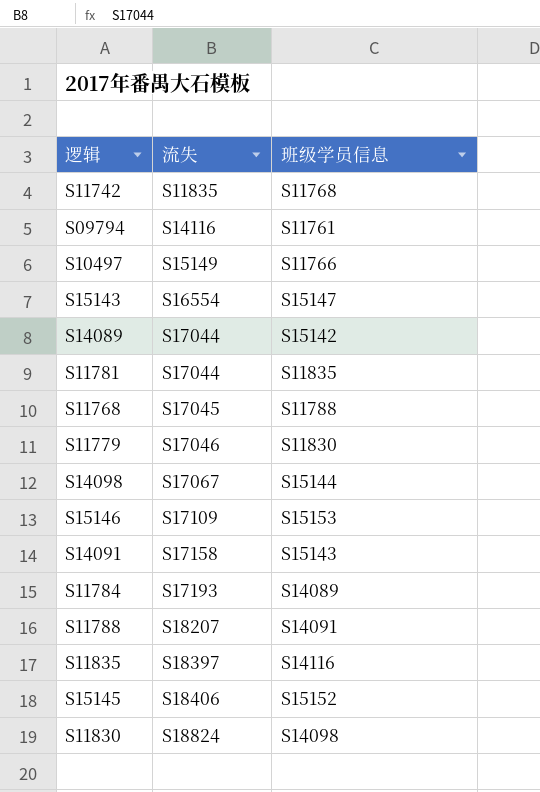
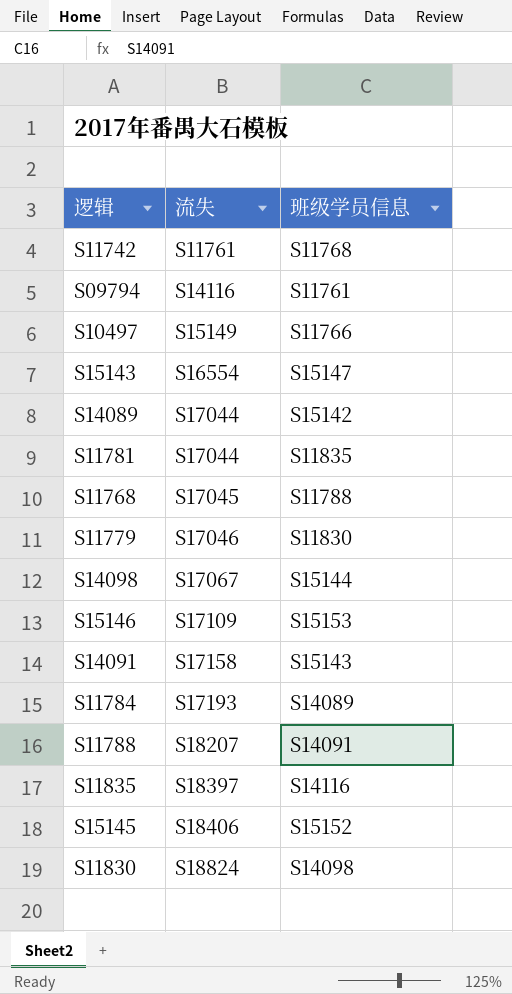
S11742 | 流失: S11835 -> S11761

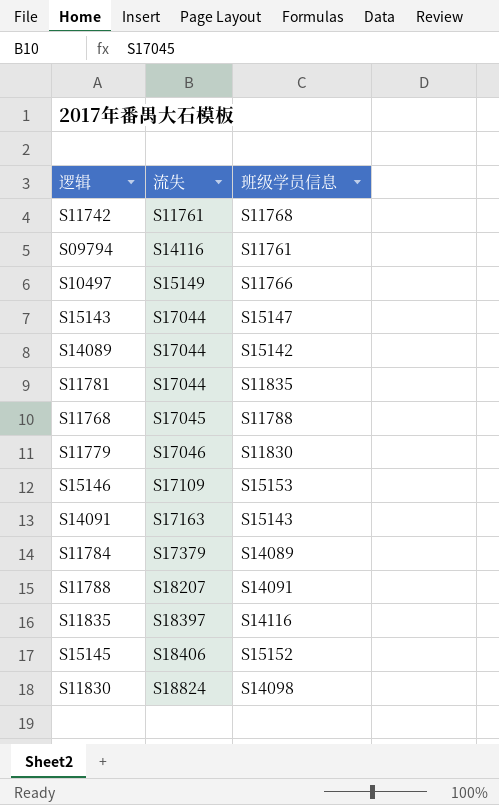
row S14098: S17067 | S15144 -> none
S15143 | 流失: S16554 -> S17044
S14091 | 流失: S17158 -> S17163
S11784 | 流失: S17193 -> S17379

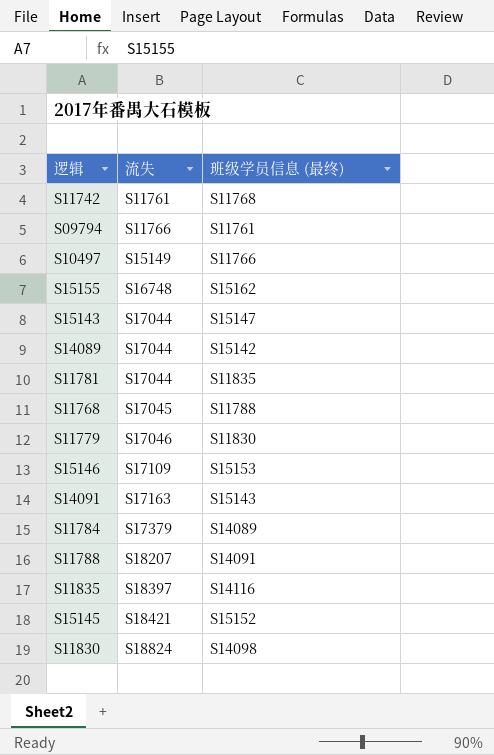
column name: 班级学员信息 -> 班级学员信息 (最终)
S09794 | 流失: S14116 -> S11766
row S15155: none -> S16748 | S15162
S15145 | 流失: S18406 -> S18421

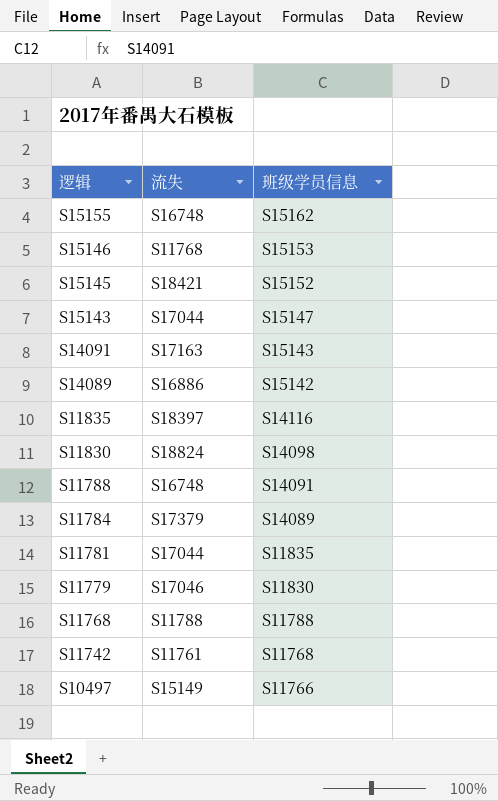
row order: 流失 ascending -> 逻辑 descending
column name: 班级学员信息 (最终) -> 班级学员信息
row S09794: S11766 | S11761 -> none
S15146 | 流失: S17109 -> S11768
S14089 | 流失: S17044 -> S16886
S11788 | 流失: S18207 -> S16748
S11768 | 流失: S17045 -> S11788

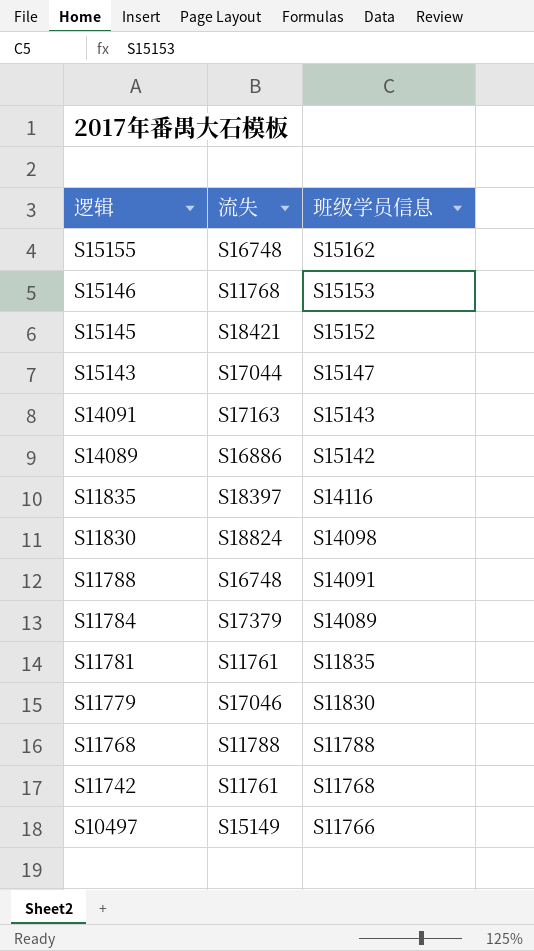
S11781 | 流失: S17044 -> S11761

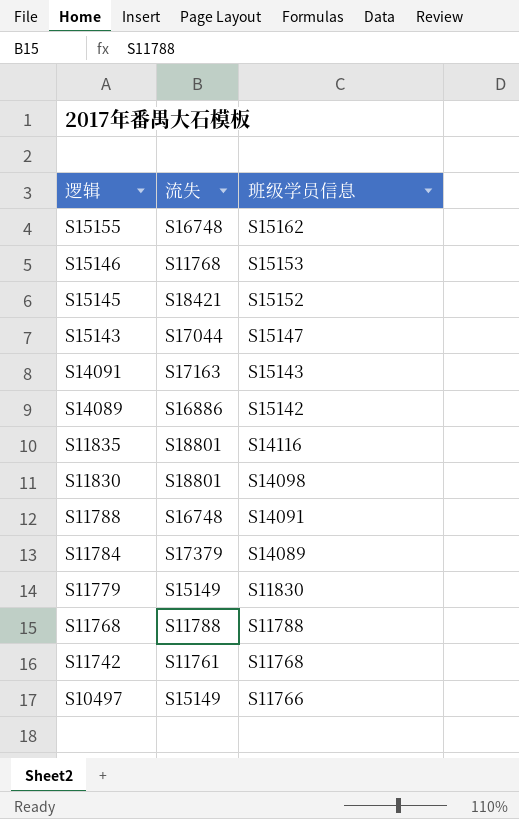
row S11781: S11761 | S11835 -> none
S11835 | 流失: S18397 -> S18801
S11830 | 流失: S18824 -> S18801
S11779 | 流失: S17046 -> S15149

